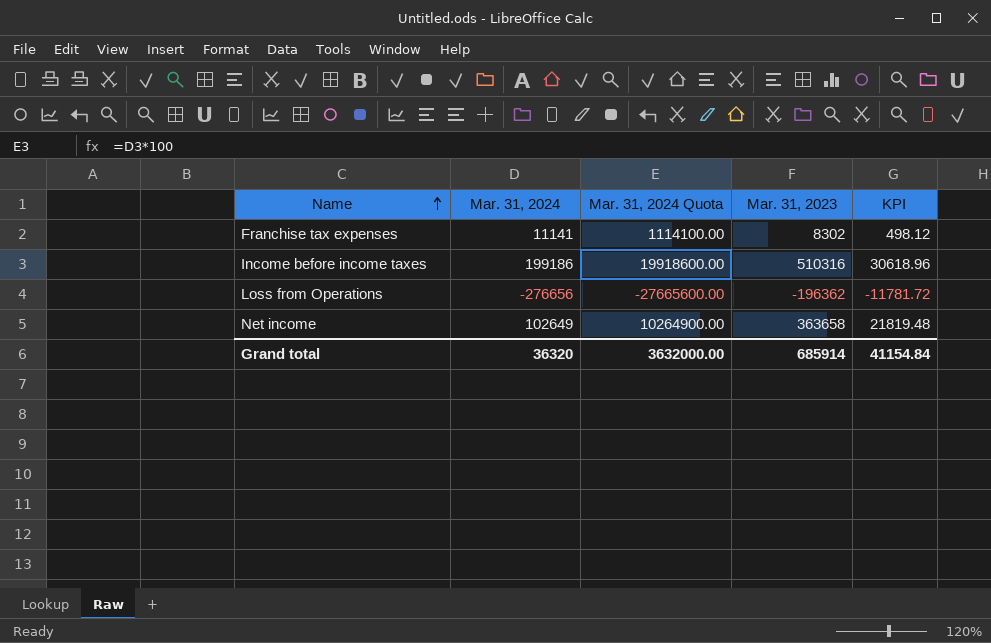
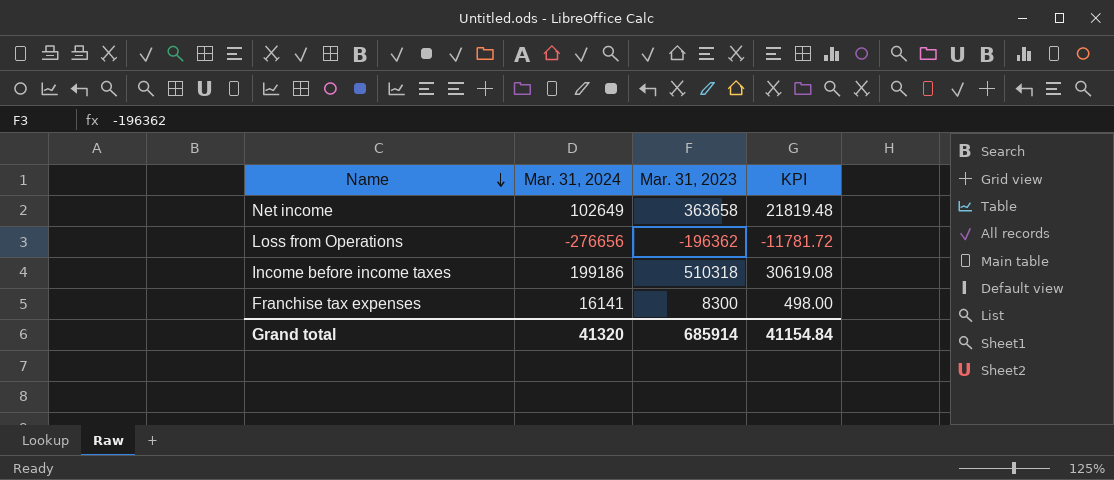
row order: Name ascending -> Name descending
column Mar. 31, 2024 Quota | formula: [Mar. 31, 2024] * 100 -> none
Income before income taxes | Mar. 31, 2023: 510316 -> 510318
Income before income taxes | KPI: 30618.96 -> 30619.08
Franchise tax expenses | Mar. 31, 2024: 11141 -> 16141
Franchise tax expenses | Mar. 31, 2023: 8302 -> 8300
Franchise tax expenses | KPI: 498.12 -> 498.00
Grand total | Mar. 31, 2024: 36320 -> 41320

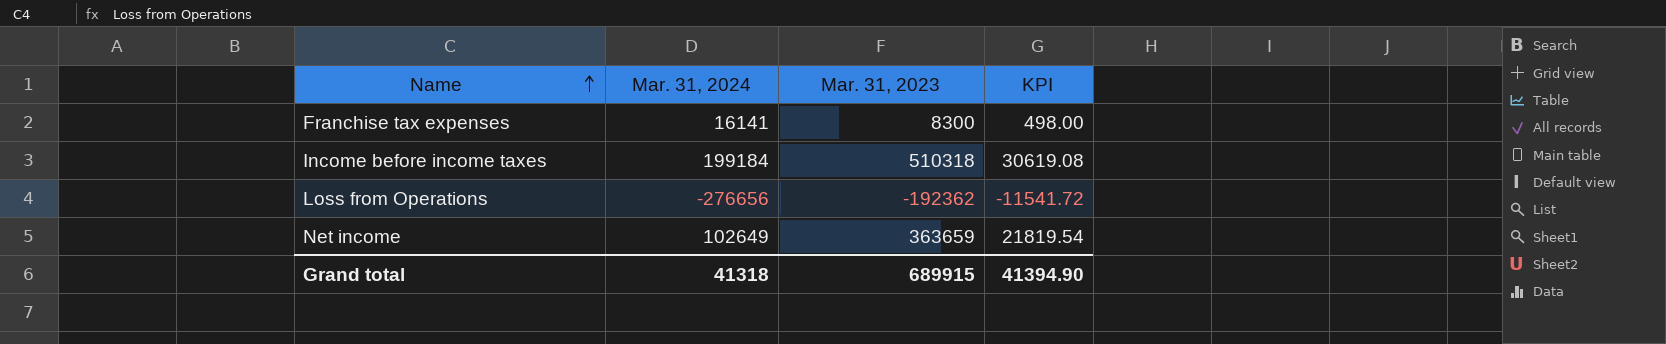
row order: Name descending -> Name ascending
Income before income taxes | Mar. 31, 2024: 199186 -> 199184
Loss from Operations | Mar. 31, 2023: -196362 -> -192362
Loss from Operations | KPI: -11781.72 -> -11541.72
Net income | Mar. 31, 2023: 363658 -> 363659
Net income | KPI: 21819.48 -> 21819.54
Grand total | Mar. 31, 2024: 41320 -> 41318
Grand total | Mar. 31, 2023: 685914 -> 689915
Grand total | KPI: 41154.84 -> 41394.90

